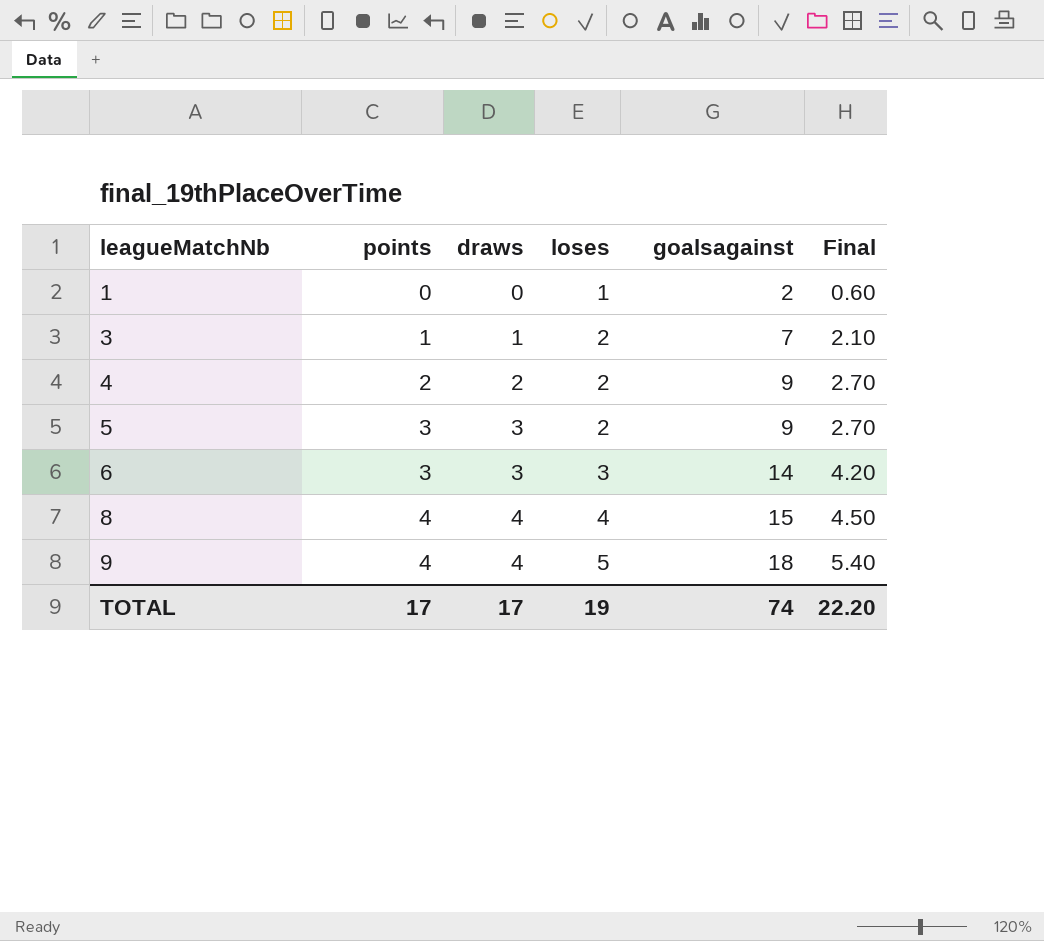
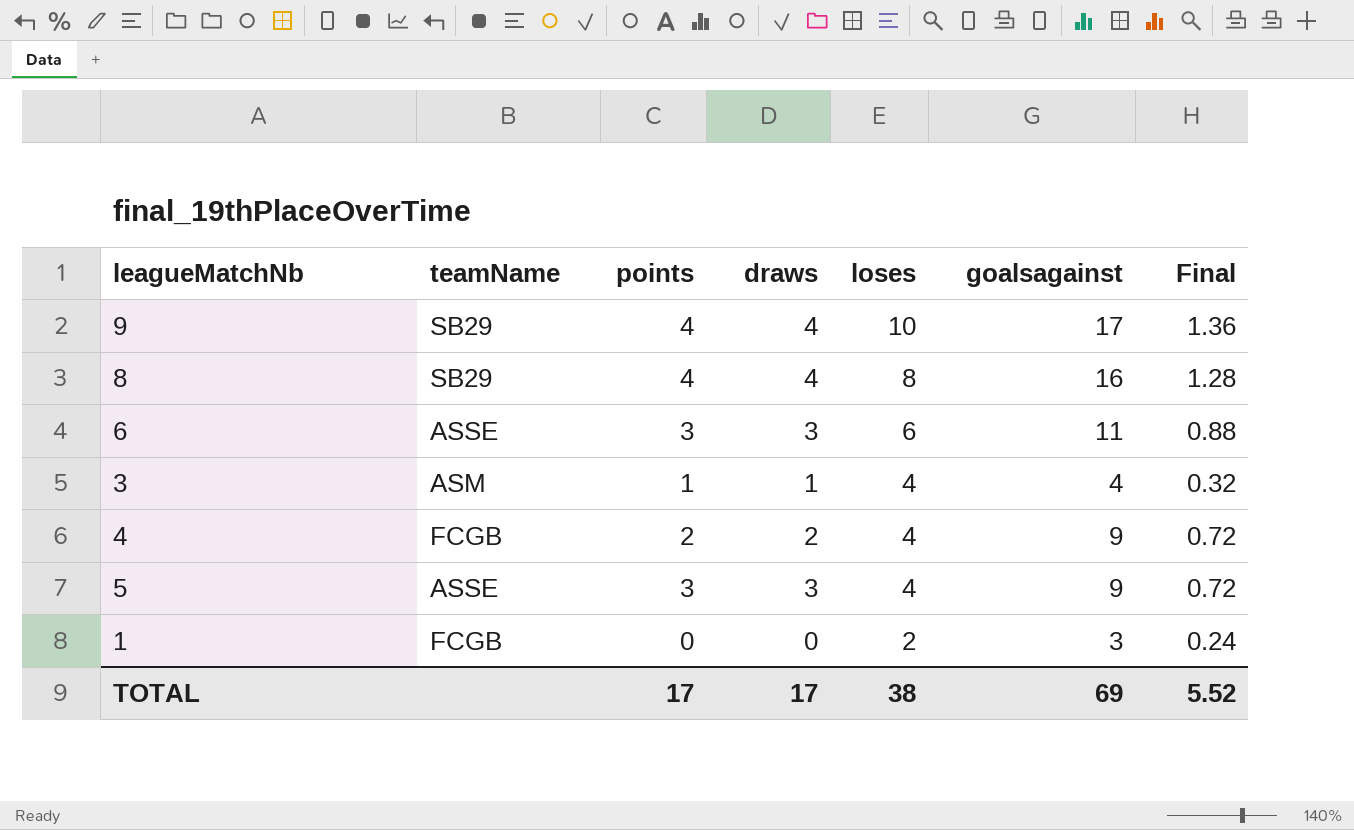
row order: leagueMatchNb ascending -> loses descending
column teamName | position: none -> 2
column Final | formula: [goalsagainst] * 0.3 -> [goalsagainst] * 0.08
9 | loses: 5 -> 10
9 | goalsagainst: 18 -> 17
8 | loses: 4 -> 8
8 | goalsagainst: 15 -> 16
6 | loses: 3 -> 6
6 | goalsagainst: 14 -> 11
3 | loses: 2 -> 4
3 | goalsagainst: 7 -> 4
4 | loses: 2 -> 4
5 | loses: 2 -> 4
1 | loses: 1 -> 2
1 | goalsagainst: 2 -> 3
TOTAL | loses: 19 -> 38
TOTAL | goalsagainst: 74 -> 69
TOTAL | Final: 22.20 -> 5.52

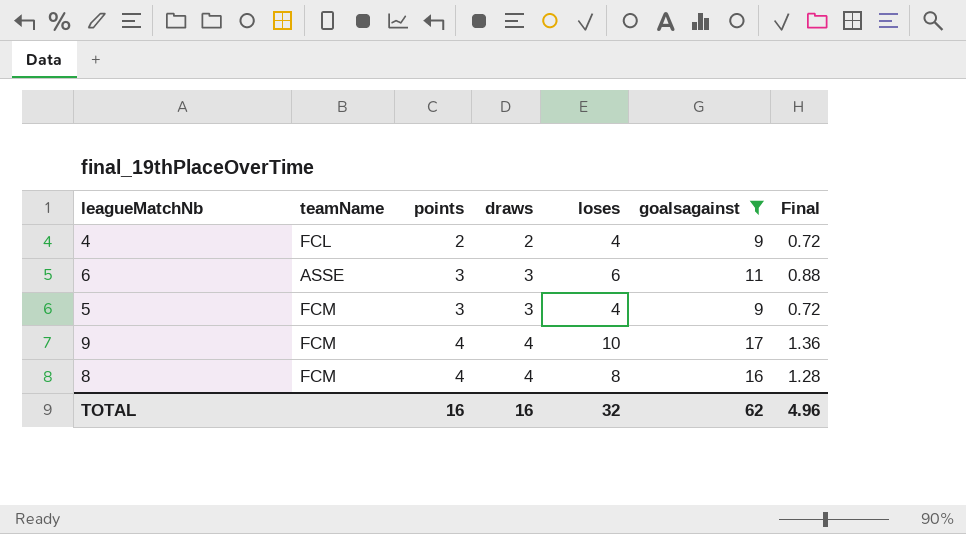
filter: none -> goalsagainst >= 9
row order: loses descending -> points ascending
4 | teamName: FCGB -> FCL
5 | teamName: ASSE -> FCM
9 | teamName: SB29 -> FCM
8 | teamName: SB29 -> FCM
TOTAL | points: 17 -> 16
TOTAL | draws: 17 -> 16
TOTAL | loses: 38 -> 32
TOTAL | goalsagainst: 69 -> 62
TOTAL | Final: 5.52 -> 4.96

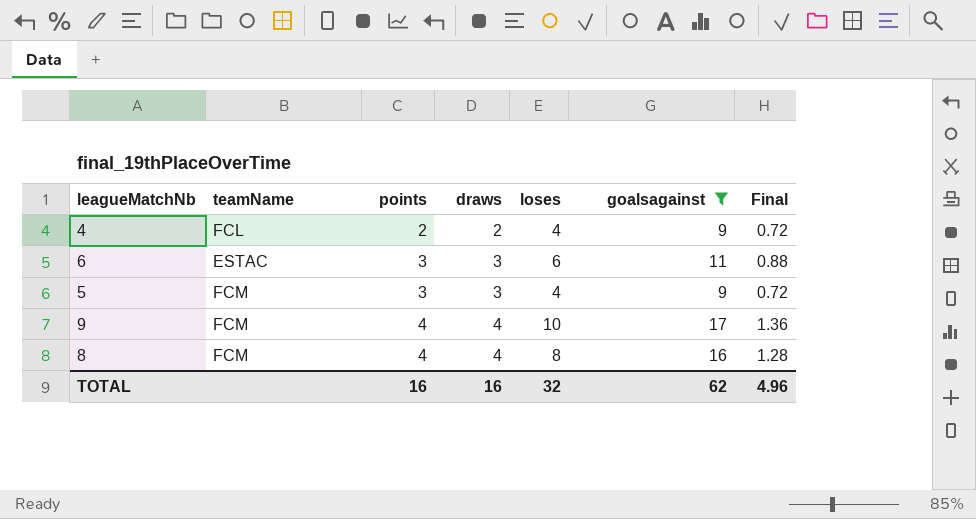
6 | teamName: ASSE -> ESTAC

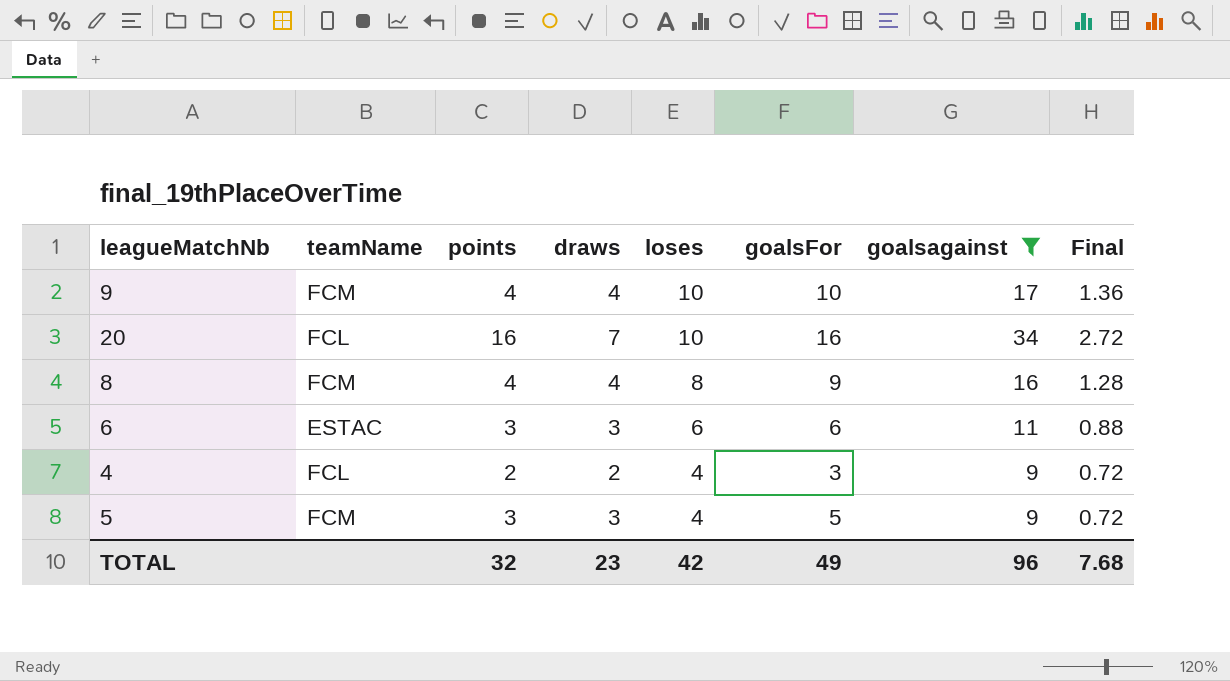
row order: points ascending -> loses descending
column goalsFor | position: none -> 6
row 20: none -> FCL | 16 | 7 | 10 | 16 | 34 | 2.72
TOTAL | points: 16 -> 32
TOTAL | draws: 16 -> 23
TOTAL | loses: 32 -> 42
TOTAL | goalsagainst: 62 -> 96
TOTAL | Final: 4.96 -> 7.68

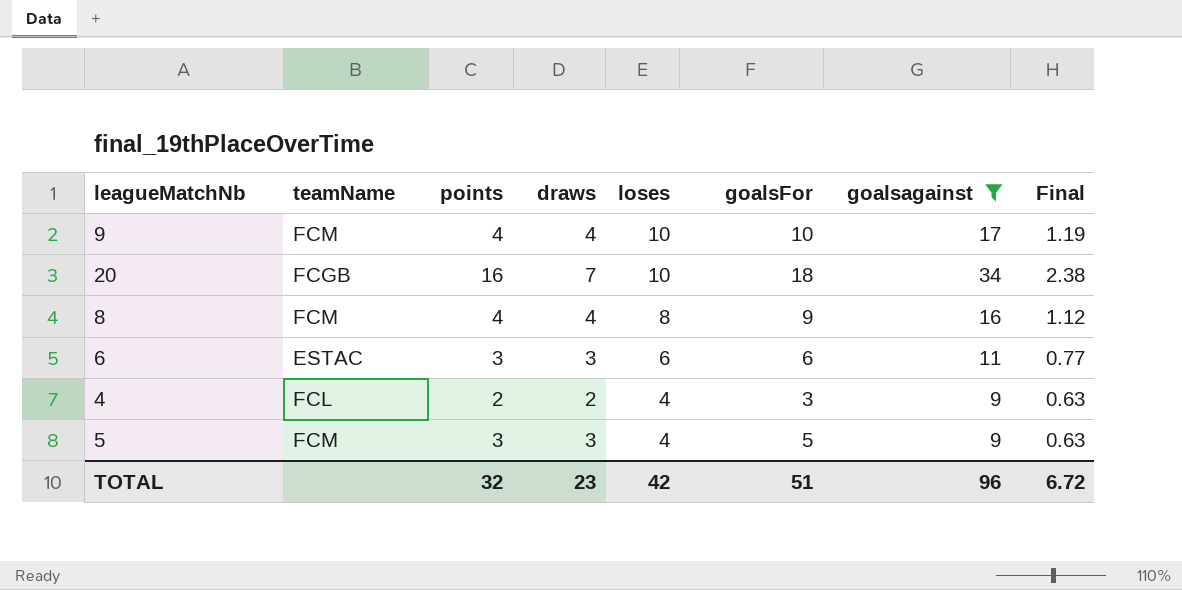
column Final | formula: [goalsagainst] * 0.08 -> [goalsagainst] * 0.07
20 | teamName: FCL -> FCGB
20 | goalsFor: 16 -> 18
TOTAL | goalsFor: 49 -> 51
TOTAL | Final: 7.68 -> 6.72

